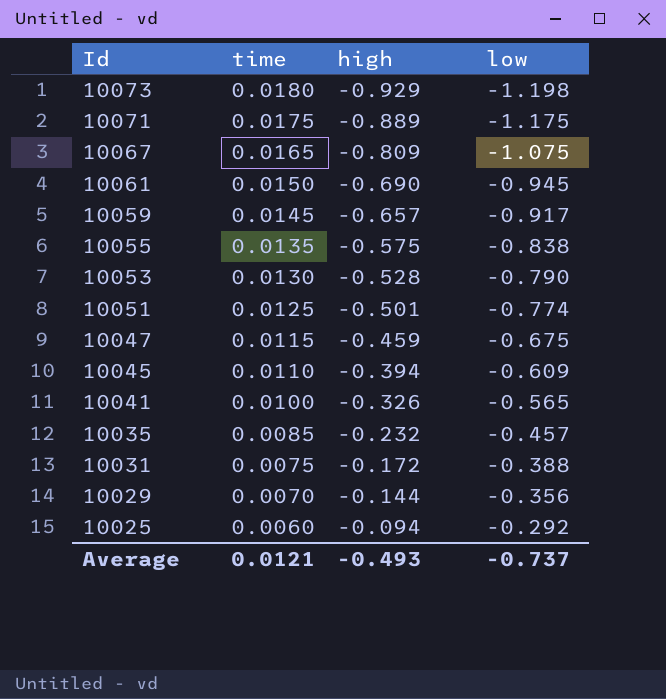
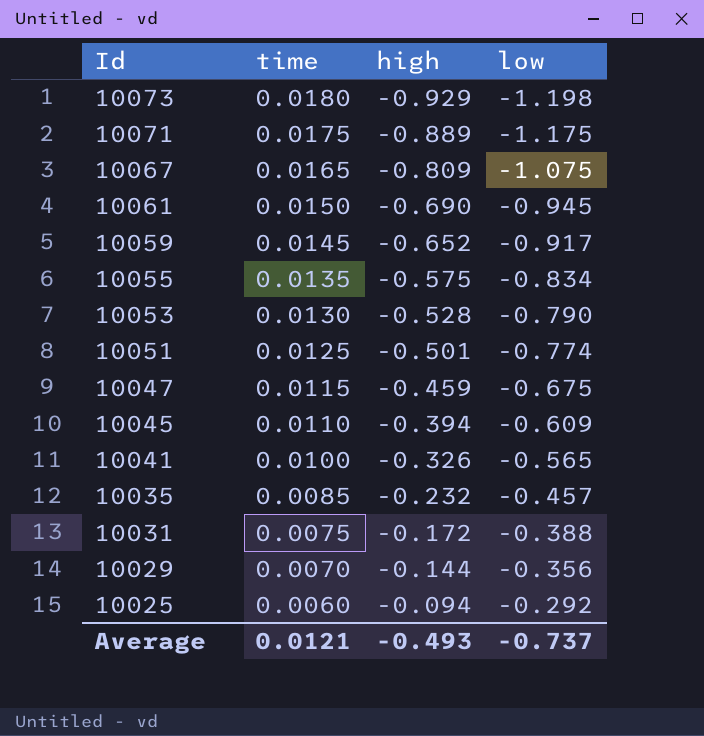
10059 | high: -0.657 -> -0.652
10055 | low: -0.838 -> -0.834

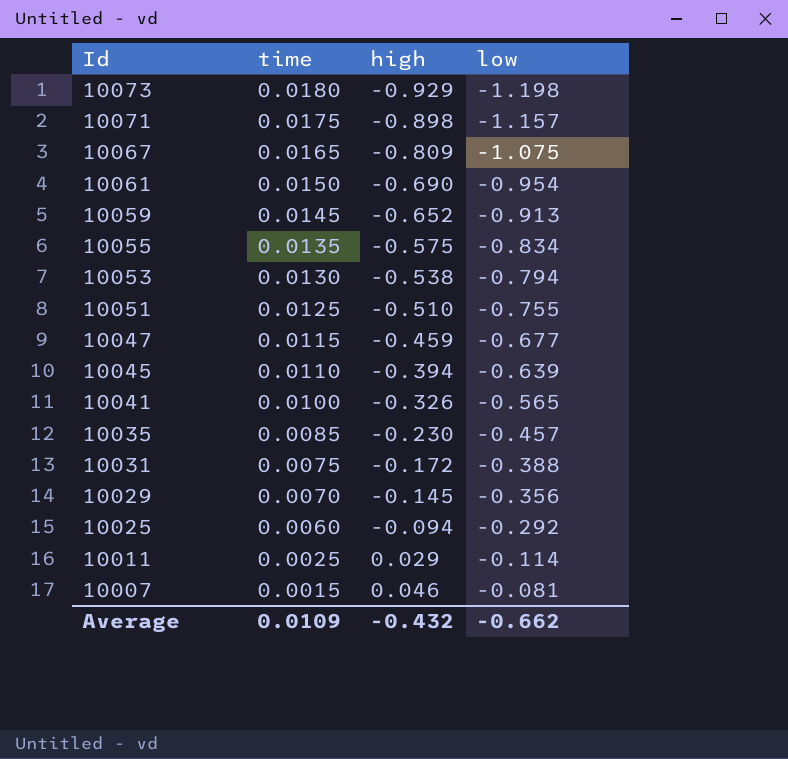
10071 | high: -0.889 -> -0.898
10071 | low: -1.175 -> -1.157
10061 | low: -0.945 -> -0.954
10059 | low: -0.917 -> -0.913
10053 | high: -0.528 -> -0.538
10053 | low: -0.790 -> -0.794
10051 | high: -0.501 -> -0.510
10051 | low: -0.774 -> -0.755
10047 | low: -0.675 -> -0.677
10045 | low: -0.609 -> -0.639
10035 | high: -0.232 -> -0.230
10029 | high: -0.144 -> -0.145
row 10011: none -> 0.0025 | 0.029 | -0.114
row 10007: none -> 0.0015 | 0.046 | -0.081
Average | time: 0.0121 -> 0.0109
Average | high: -0.493 -> -0.432
Average | low: -0.737 -> -0.662

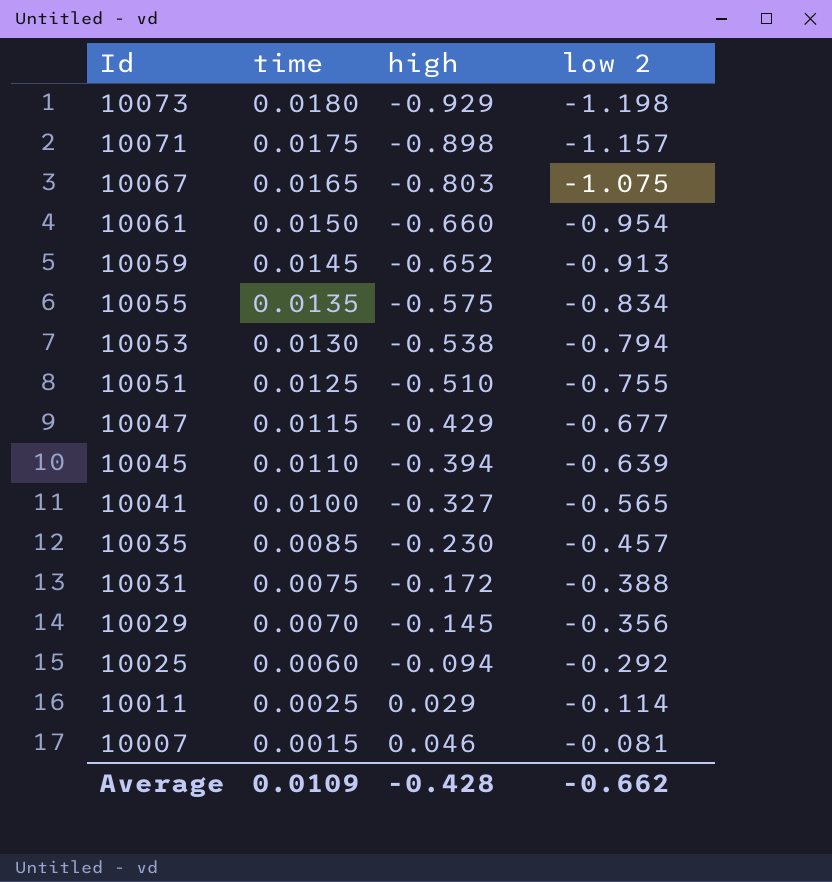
column name: low -> low 2
10067 | high: -0.809 -> -0.803
10061 | high: -0.690 -> -0.660
10047 | high: -0.459 -> -0.429
10041 | high: -0.326 -> -0.327
Average | high: -0.432 -> -0.428

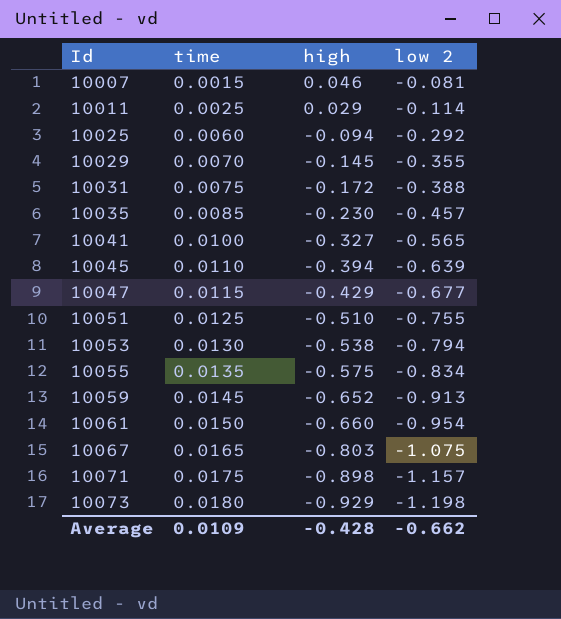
row order: Id descending -> Id ascending
10029 | low 2: -0.356 -> -0.355

